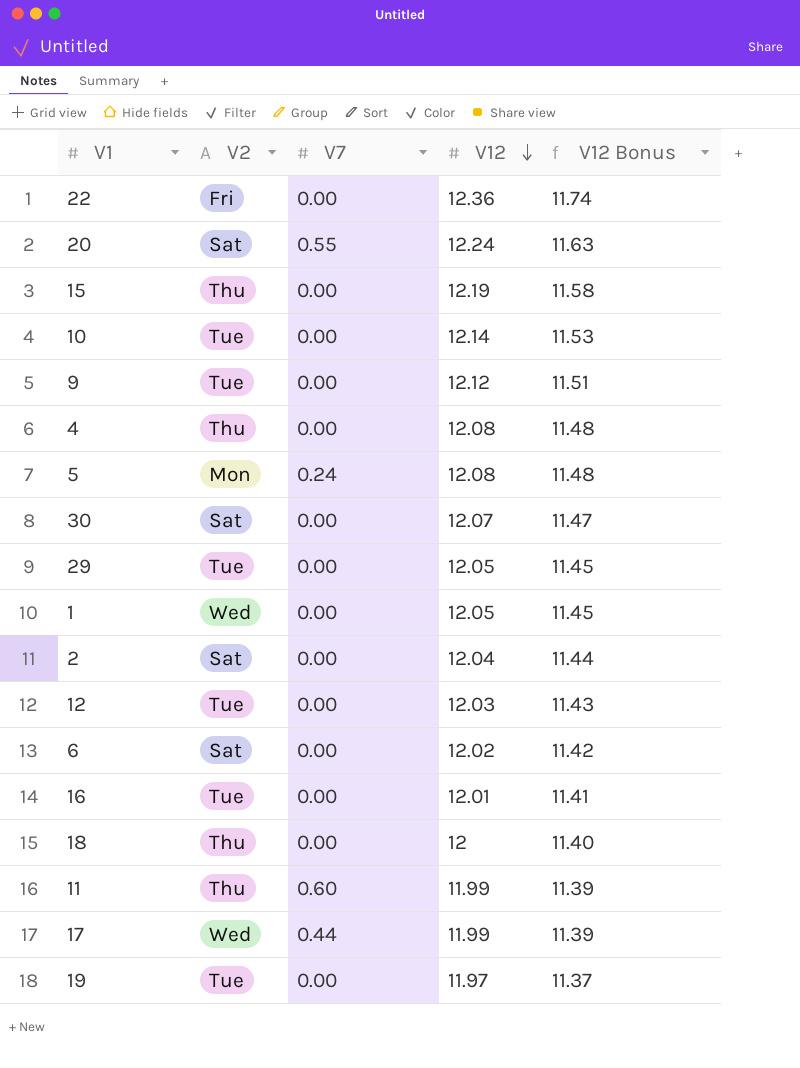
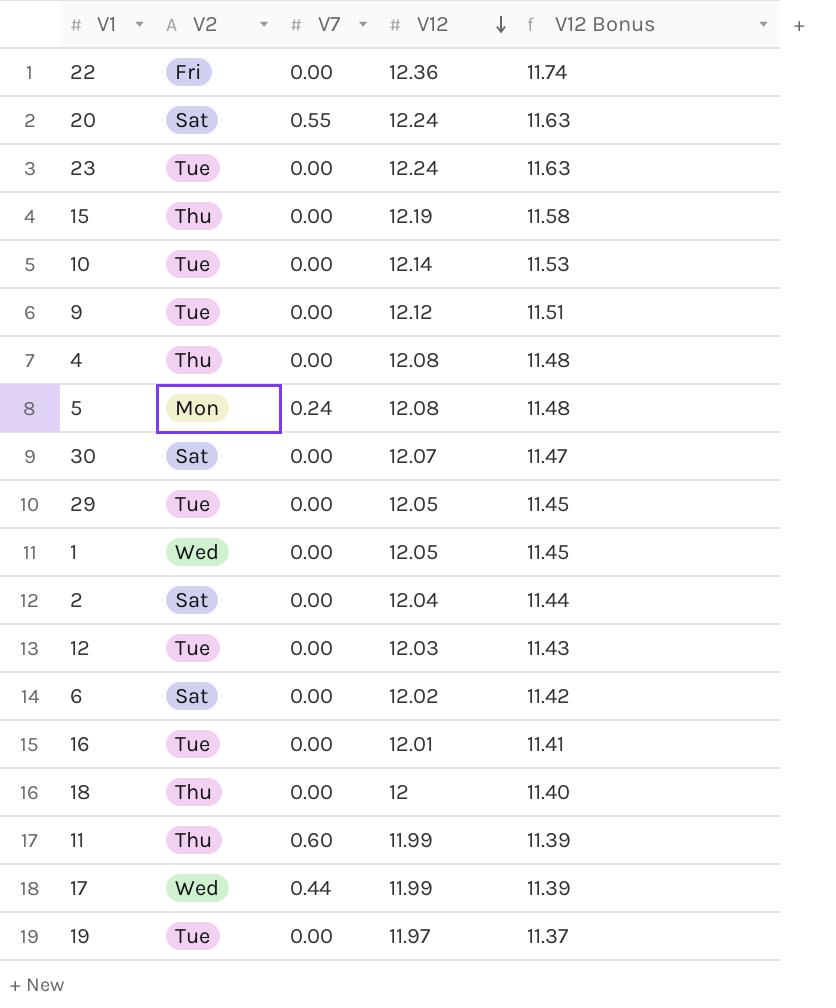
row 23: none -> Tue | 0.00 | 12.24 | 11.63

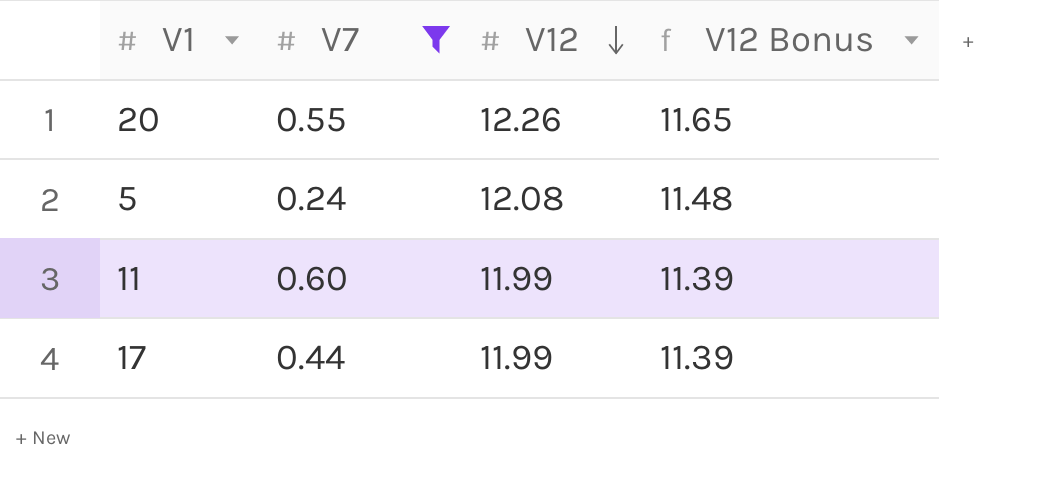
filter: none -> V7 != 0.00
column V2 | position: 2 -> none
20 | V12: 12.24 -> 12.26
20 | V12 Bonus: 11.63 -> 11.65

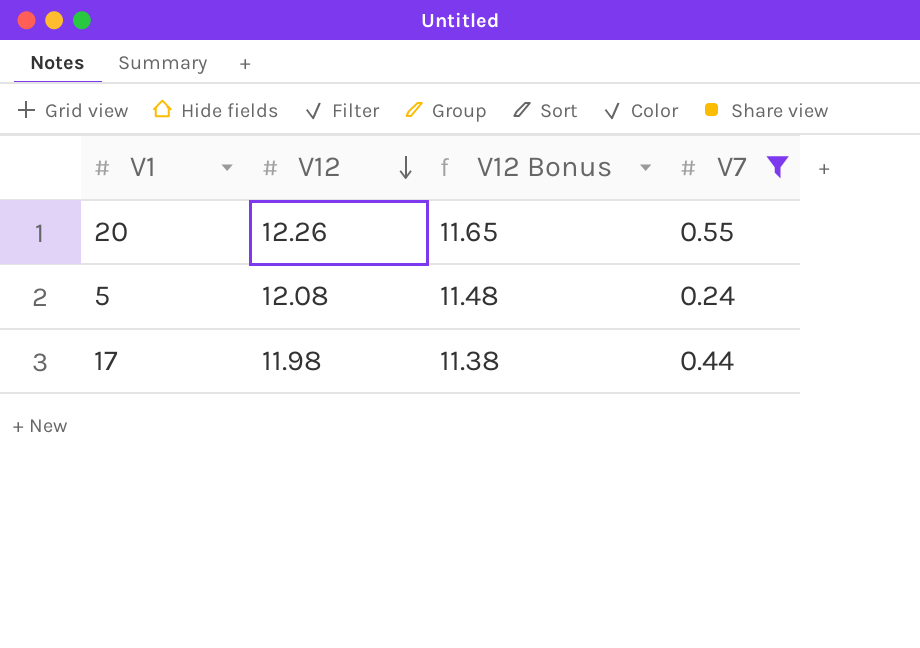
column V7 | position: 2 -> 4
row 11: 0.60 | 11.99 | 11.39 -> none
17 | V12: 11.99 -> 11.98
17 | V12 Bonus: 11.39 -> 11.38

